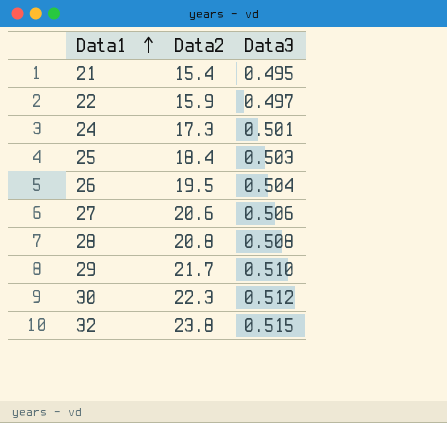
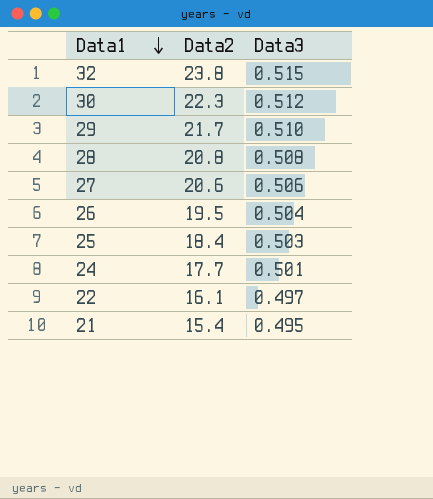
row order: Data1 ascending -> Data1 descending
24 | Data2: 17.3 -> 17.7
22 | Data2: 15.9 -> 16.1

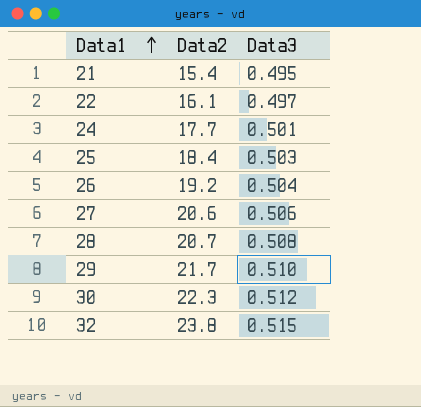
row order: Data1 descending -> Data1 ascending
26 | Data2: 19.5 -> 19.2
28 | Data2: 20.8 -> 20.7

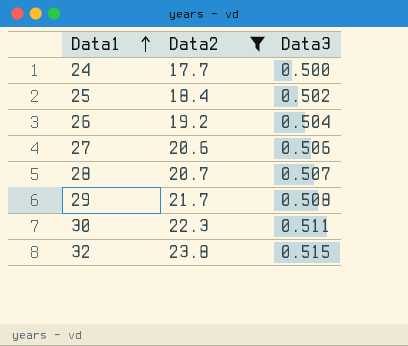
filter: none -> Data2 >= 17.7
24 | Data3: 0.501 -> 0.500
25 | Data3: 0.503 -> 0.502
28 | Data3: 0.508 -> 0.507
29 | Data3: 0.510 -> 0.508
30 | Data3: 0.512 -> 0.511

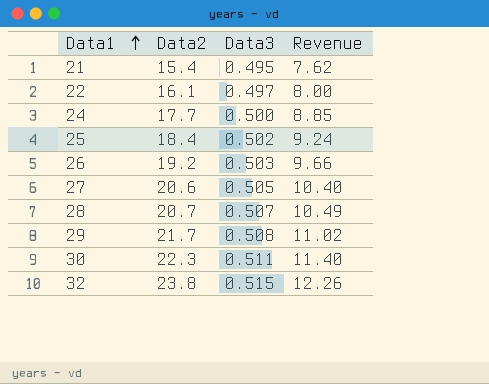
filter: Data2 >= 17.7 -> none
column Revenue | formula: none -> [Data2] * [Data3]
26 | Data3: 0.504 -> 0.503
27 | Data3: 0.506 -> 0.505

